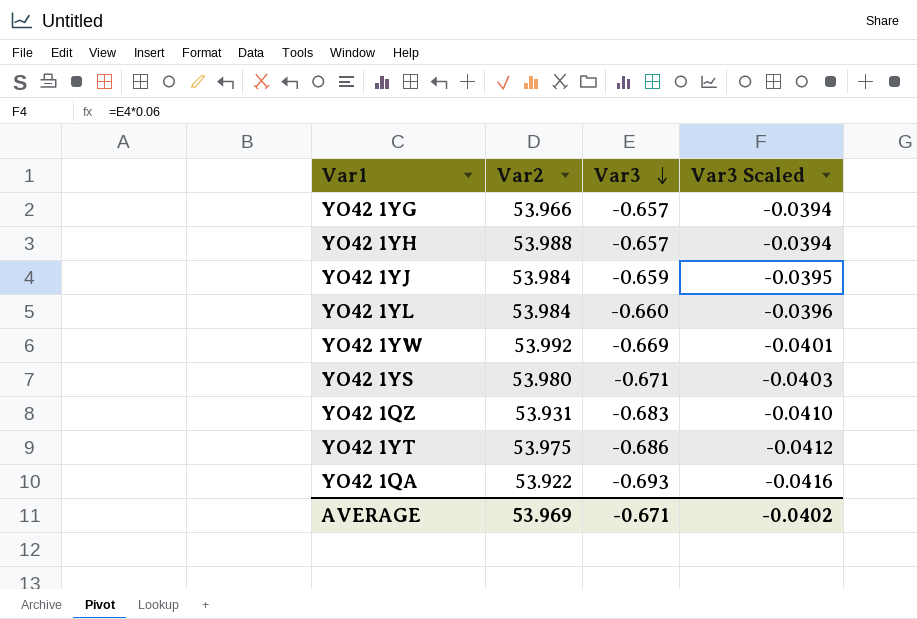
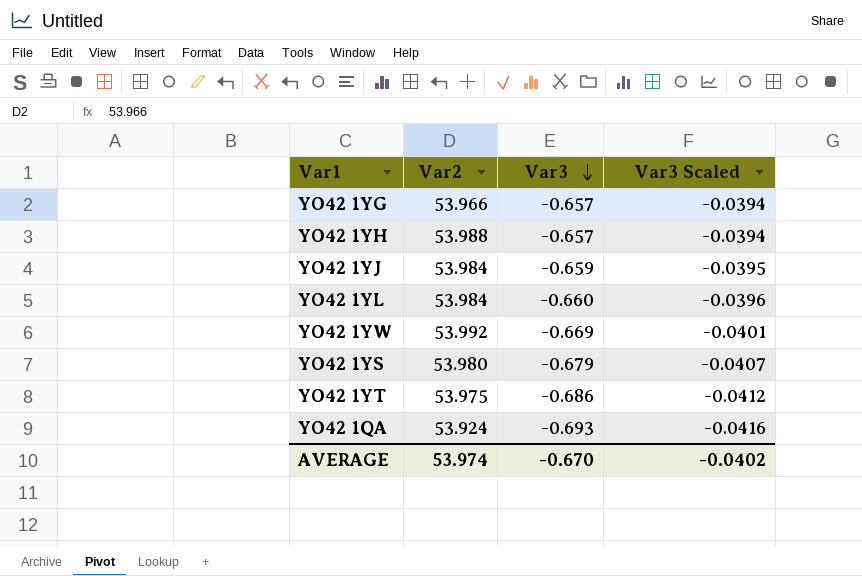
row YO42 1QZ: 53.931 | -0.683 | -0.0410 -> none
YO42 1YS | Var3: -0.671 -> -0.679
YO42 1YS | Var3 Scaled: -0.0403 -> -0.0407
YO42 1QA | Var2: 53.922 -> 53.924
AVERAGE | Var2: 53.969 -> 53.974
AVERAGE | Var3: -0.671 -> -0.670

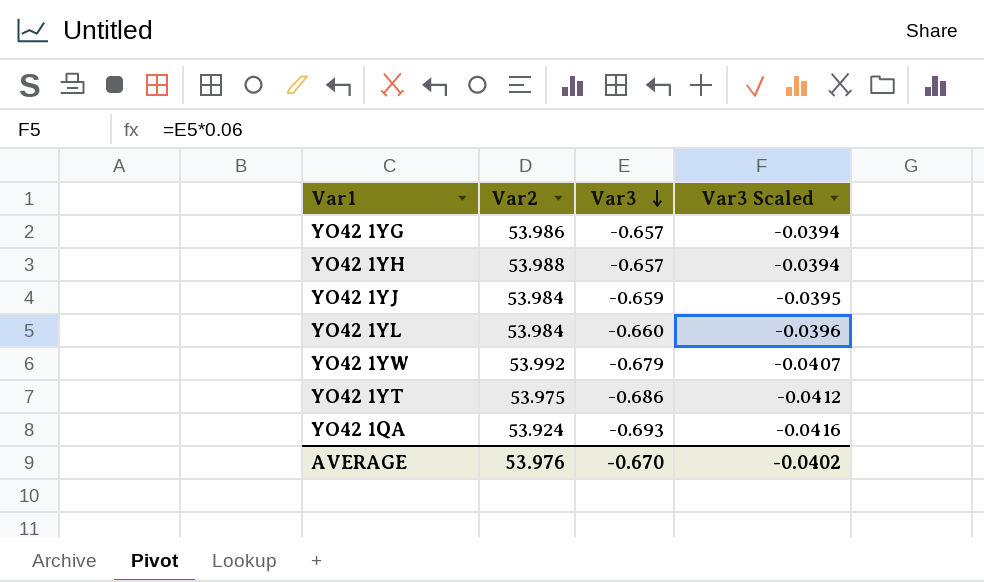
row YO42 1YS: 53.980 | -0.679 | -0.0407 -> none
YO42 1YG | Var2: 53.966 -> 53.986
YO42 1YW | Var3: -0.669 -> -0.679
YO42 1YW | Var3 Scaled: -0.0401 -> -0.0407
AVERAGE | Var2: 53.974 -> 53.976

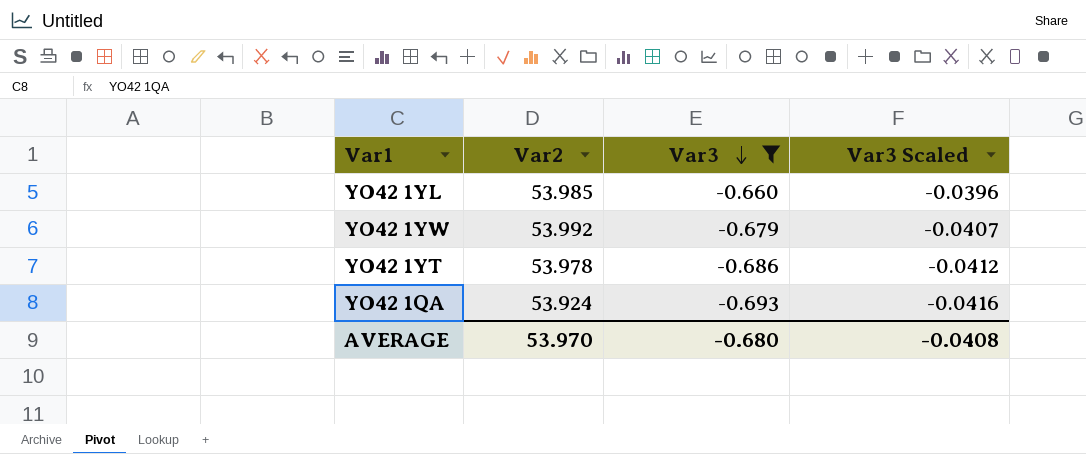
filter: none -> Var3 <= -0.660
YO42 1YL | Var2: 53.984 -> 53.985
YO42 1YT | Var2: 53.975 -> 53.978
AVERAGE | Var2: 53.976 -> 53.970
AVERAGE | Var3: -0.670 -> -0.680
AVERAGE | Var3 Scaled: -0.0402 -> -0.0408

